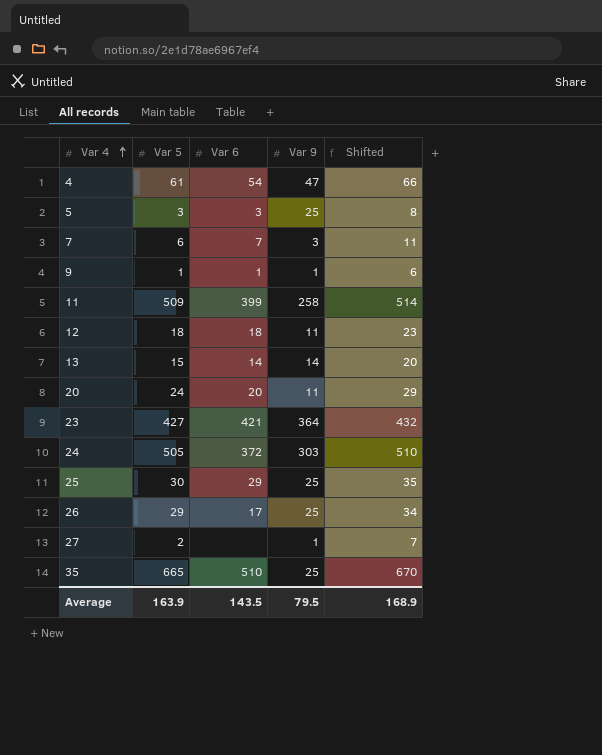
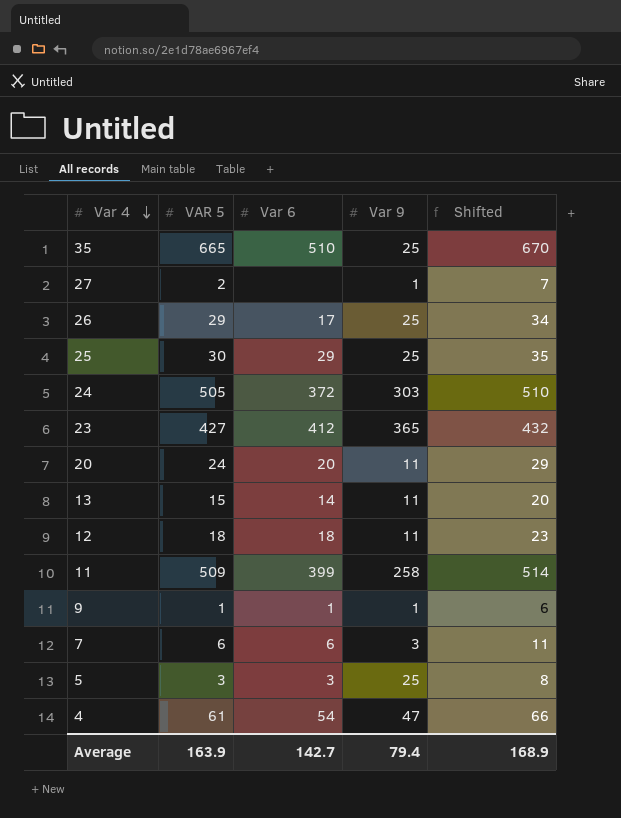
row order: Var 4 ascending -> Var 4 descending
column name: Var 5 -> VAR 5
23 | Var 6: 421 -> 412
23 | Var 9: 364 -> 365
13 | Var 9: 14 -> 11
7 | Var 6: 7 -> 6
Average | Var 6: 143.5 -> 142.7
Average | Var 9: 79.5 -> 79.4

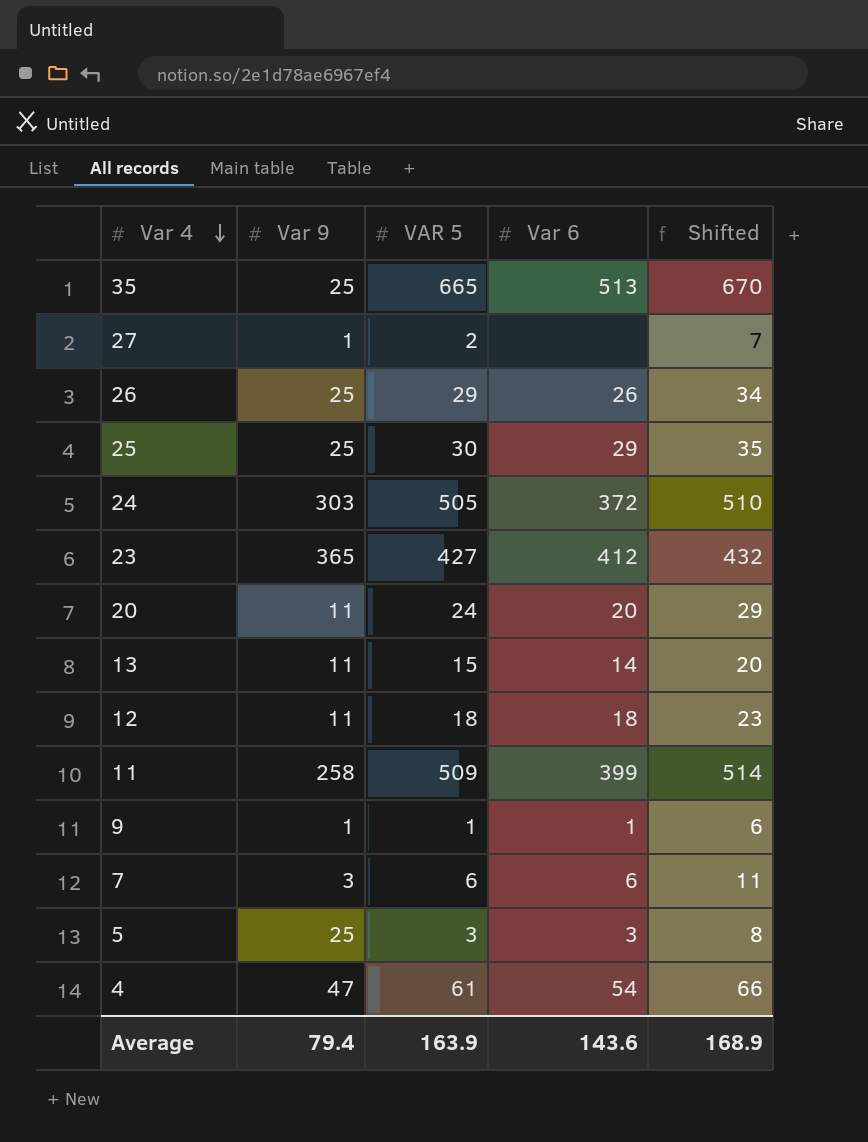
column Var 9 | position: 4 -> 2
35 | Var 6: 510 -> 513
26 | Var 6: 17 -> 26
Average | Var 6: 142.7 -> 143.6

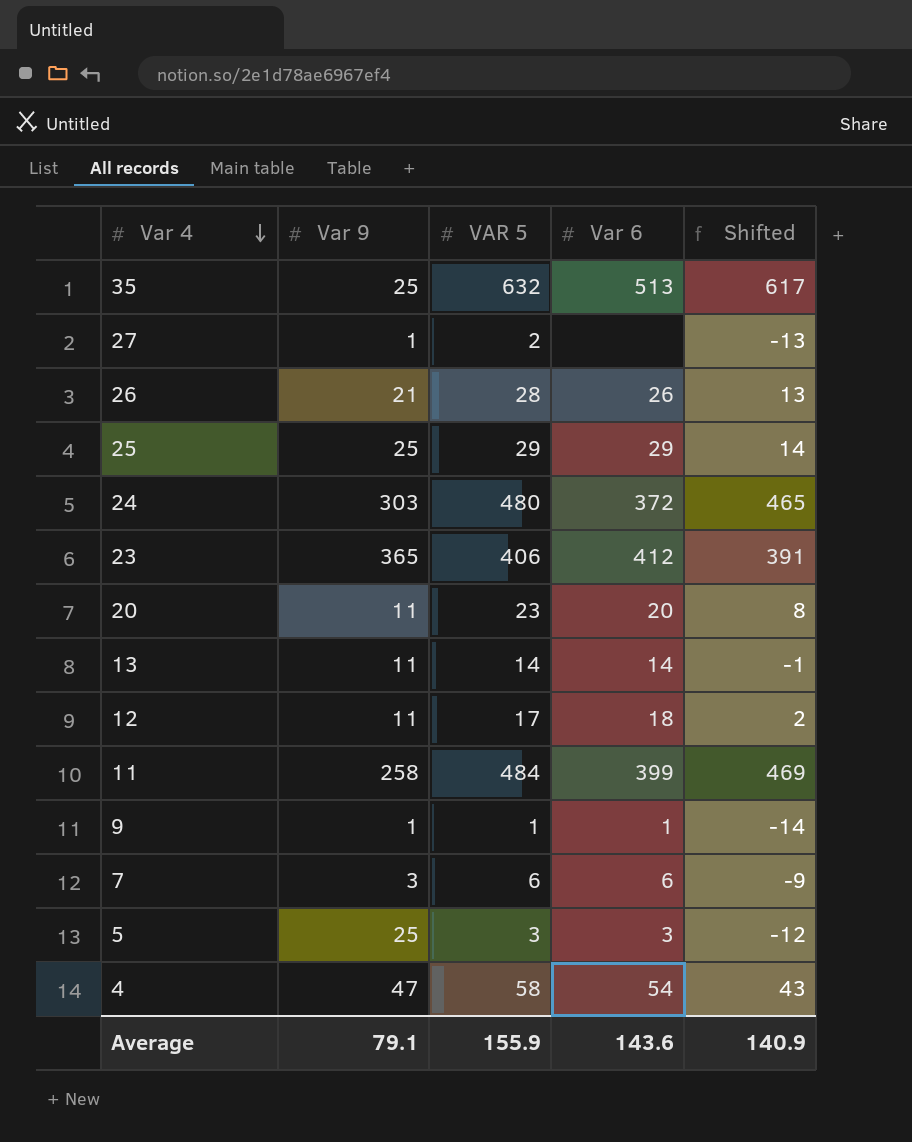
column Shifted | formula: [VAR 5] + 5 -> [VAR 5] - 15
35 | VAR 5: 665 -> 632
26 | Var 9: 25 -> 21
26 | VAR 5: 29 -> 28
25 | VAR 5: 30 -> 29
24 | VAR 5: 505 -> 480
23 | VAR 5: 427 -> 406
20 | VAR 5: 24 -> 23
13 | VAR 5: 15 -> 14
12 | VAR 5: 18 -> 17
11 | VAR 5: 509 -> 484
4 | VAR 5: 61 -> 58
Average | Var 9: 79.4 -> 79.1
Average | VAR 5: 163.9 -> 155.9
Average | Shifted: 168.9 -> 140.9

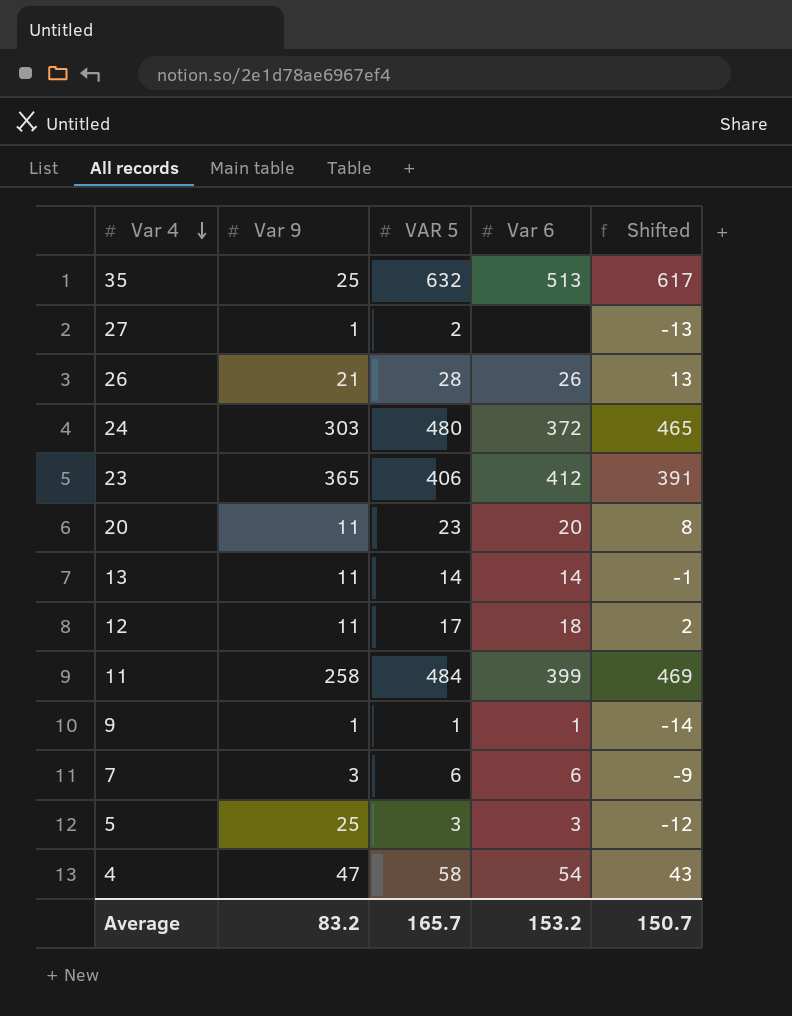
row 25: 25 | 29 | 29 | 14 -> none
Average | Var 9: 79.1 -> 83.2
Average | VAR 5: 155.9 -> 165.7
Average | Var 6: 143.6 -> 153.2
Average | Shifted: 140.9 -> 150.7

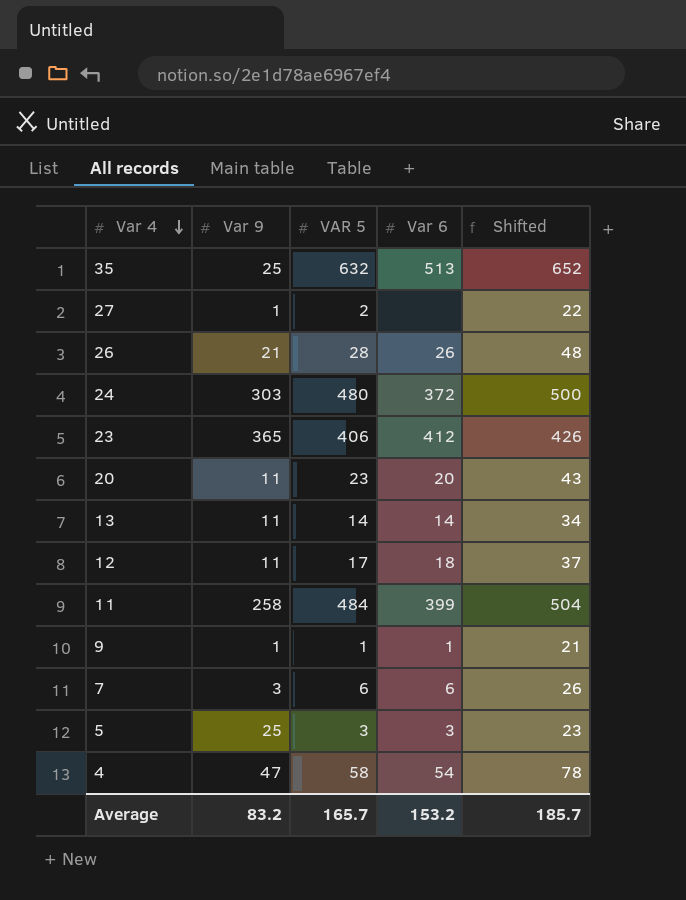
column Shifted | formula: [VAR 5] - 15 -> [VAR 5] + 20
Average | Shifted: 150.7 -> 185.7

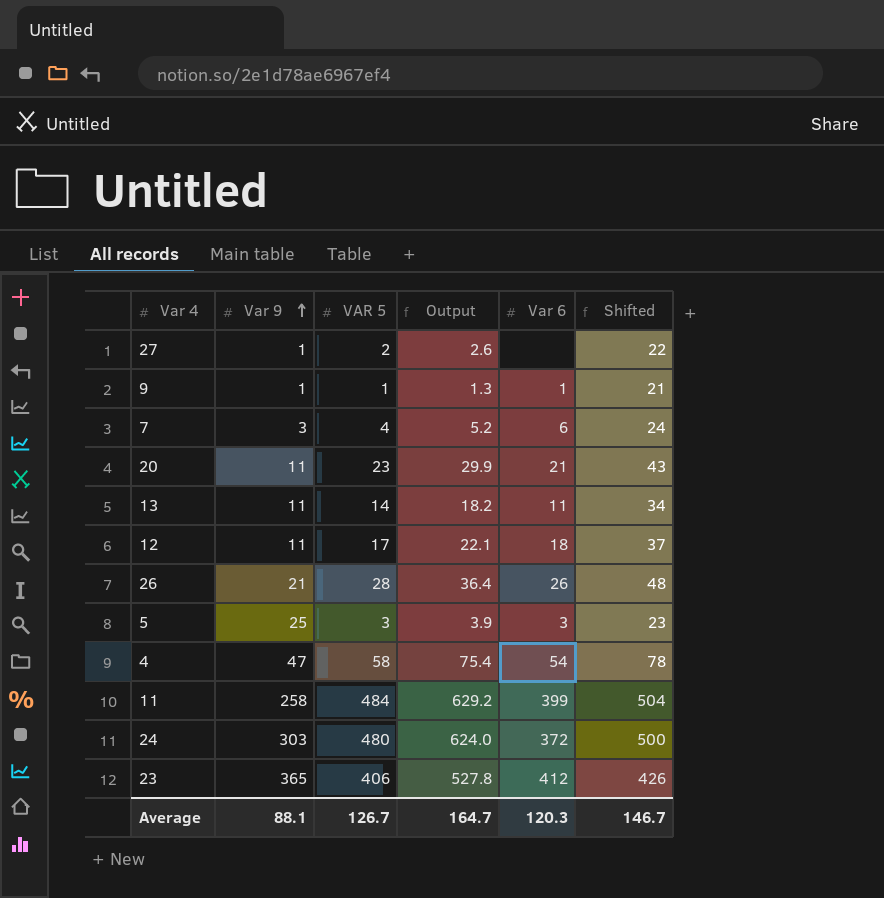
row order: Var 4 descending -> Var 9 ascending
column Output | formula: none -> [VAR 5] * 1.3
row 35: 25 | 632 | 513 | 652 -> none
7 | VAR 5: 6 -> 4
7 | Shifted: 26 -> 24
20 | Var 6: 20 -> 21
13 | Var 6: 14 -> 11
Average | Var 9: 83.2 -> 88.1
Average | VAR 5: 165.7 -> 126.7
Average | Var 6: 153.2 -> 120.3
Average | Shifted: 185.7 -> 146.7

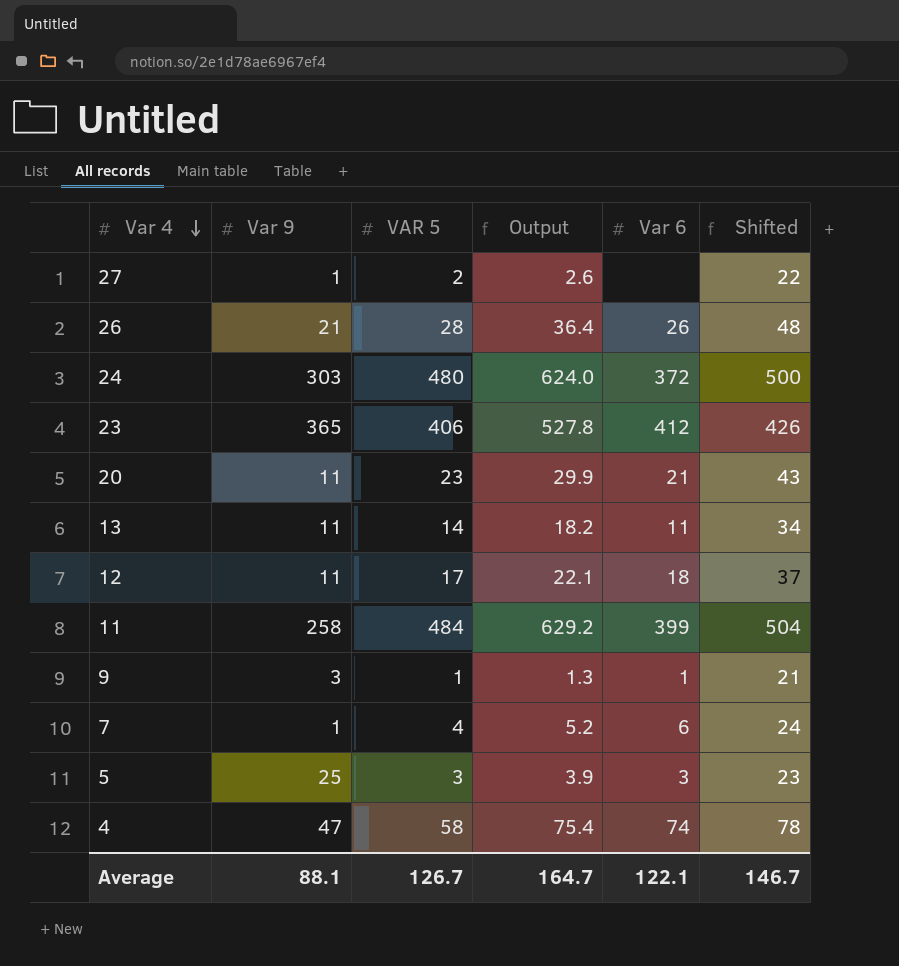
row order: Var 9 ascending -> Var 4 descending
9 | Var 9: 1 -> 3
7 | Var 9: 3 -> 1
4 | Var 6: 54 -> 74
Average | Var 6: 120.3 -> 122.1

